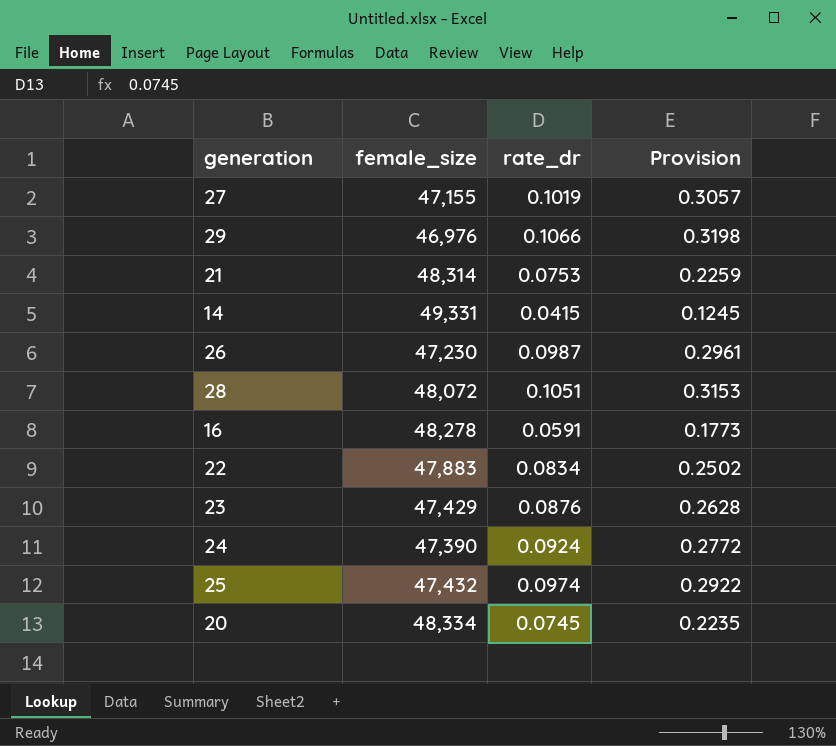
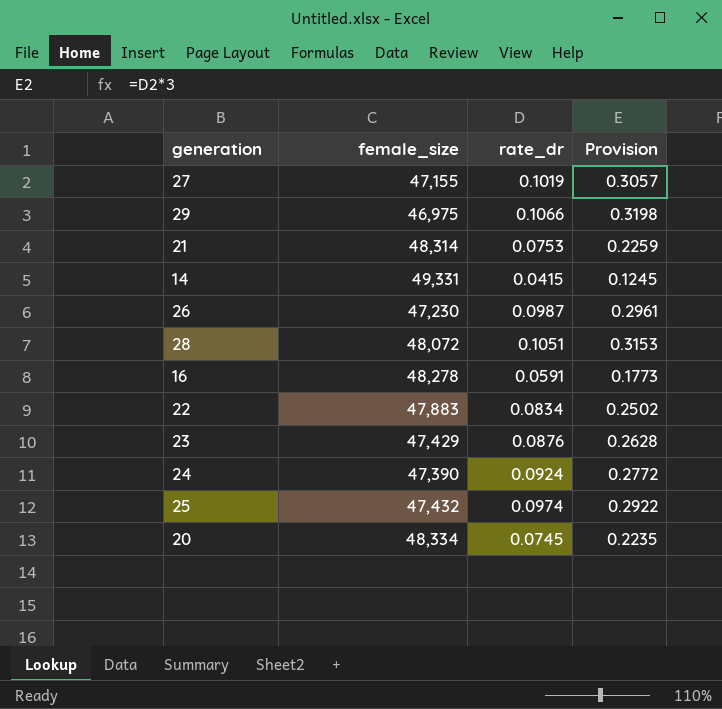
29 | female_size: 46,976 -> 46,975

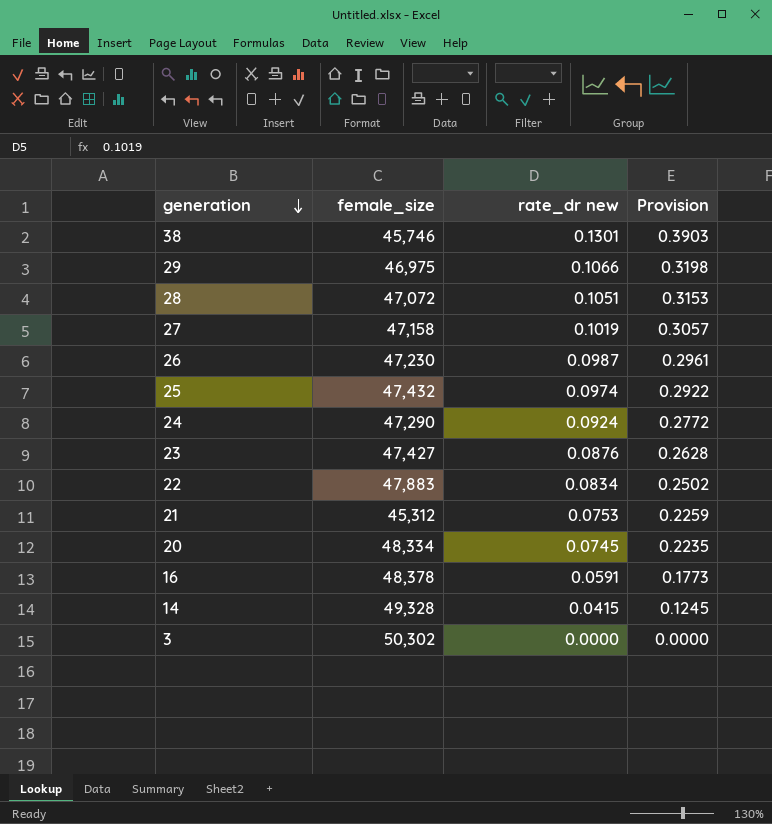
row order: none -> generation descending
column name: rate_dr -> rate_dr new
row 38: none -> 45,746 | 0.1301 | 0.3903
28 | female_size: 48,072 -> 47,072
27 | female_size: 47,155 -> 47,158
24 | female_size: 47,390 -> 47,290
23 | female_size: 47,429 -> 47,427
21 | female_size: 48,314 -> 45,312
16 | female_size: 48,278 -> 48,378
14 | female_size: 49,331 -> 49,328
row 3: none -> 50,302 | 0.0000 | 0.0000

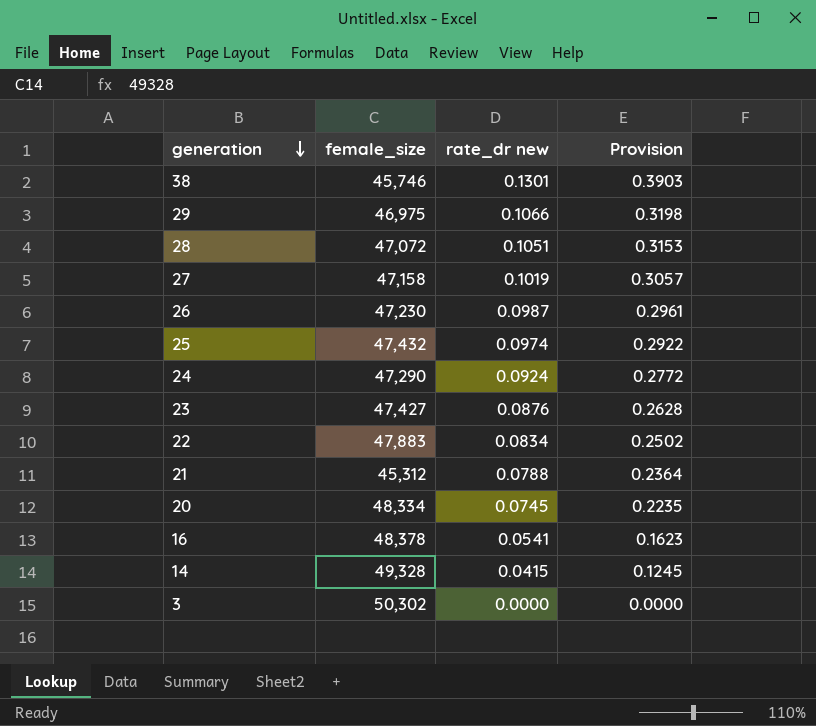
21 | rate_dr new: 0.0753 -> 0.0788
21 | Provision: 0.2259 -> 0.2364
16 | rate_dr new: 0.0591 -> 0.0541
16 | Provision: 0.1773 -> 0.1623

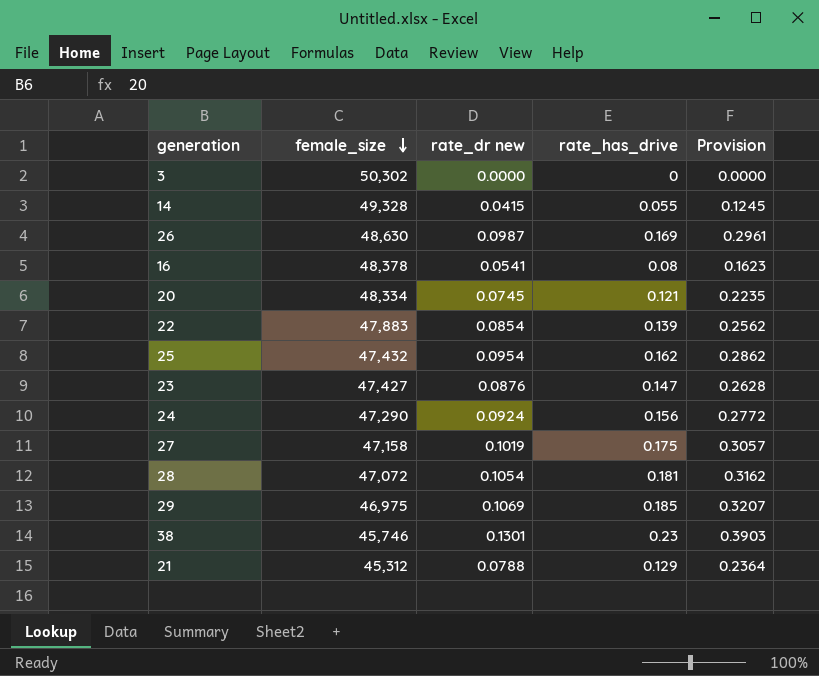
row order: generation descending -> female_size descending
column rate_has_drive | position: none -> 4
26 | female_size: 47,230 -> 48,630
22 | rate_dr new: 0.0834 -> 0.0854
22 | Provision: 0.2502 -> 0.2562
25 | rate_dr new: 0.0974 -> 0.0954
25 | Provision: 0.2922 -> 0.2862
28 | rate_dr new: 0.1051 -> 0.1054
28 | Provision: 0.3153 -> 0.3162
29 | rate_dr new: 0.1066 -> 0.1069
29 | Provision: 0.3198 -> 0.3207

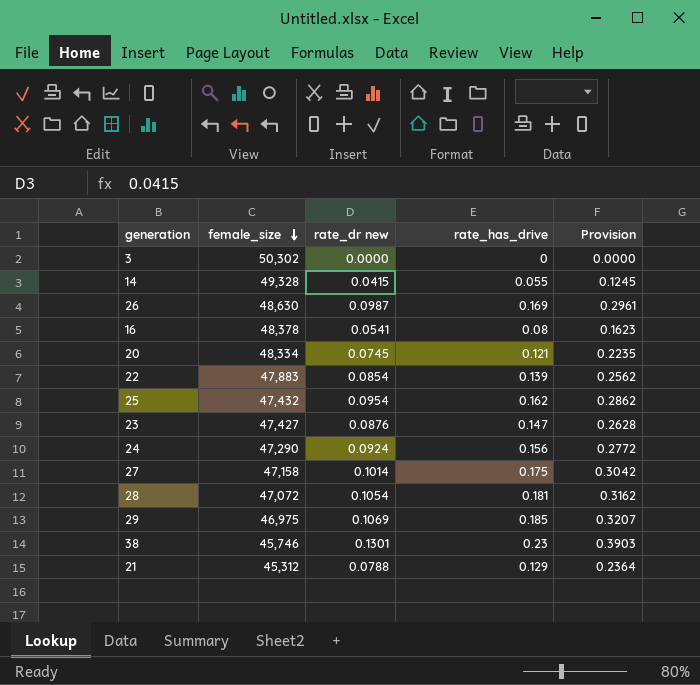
27 | rate_dr new: 0.1019 -> 0.1014
27 | Provision: 0.3057 -> 0.3042

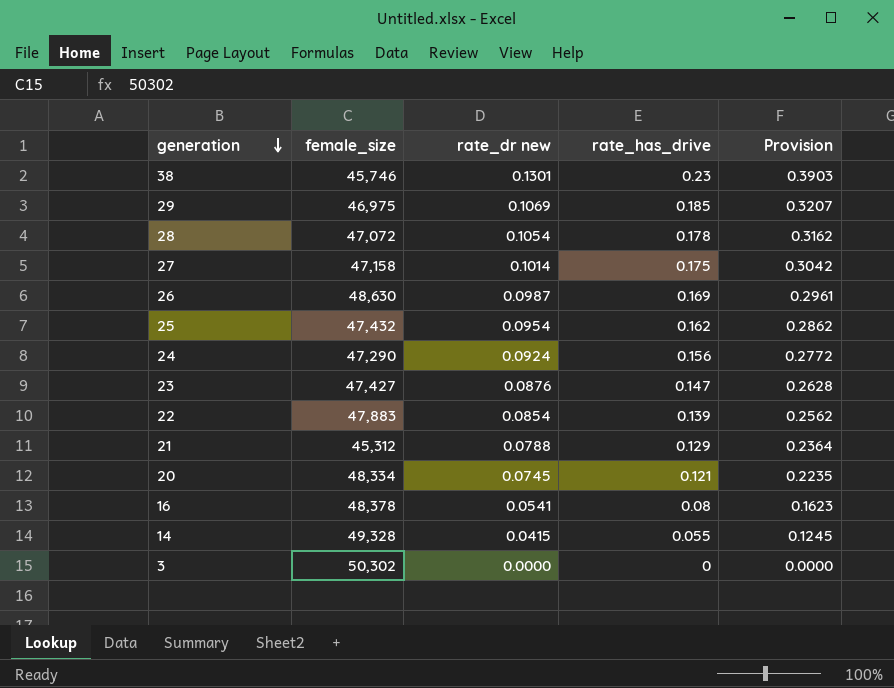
row order: female_size descending -> generation descending
28 | rate_has_drive: 0.181 -> 0.178

